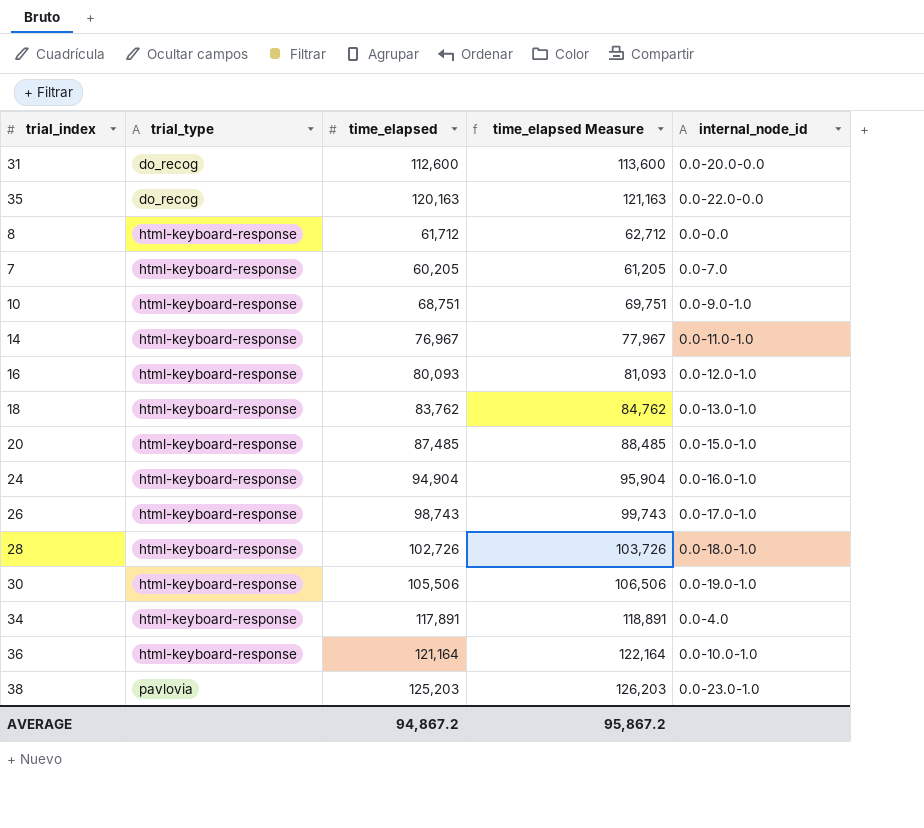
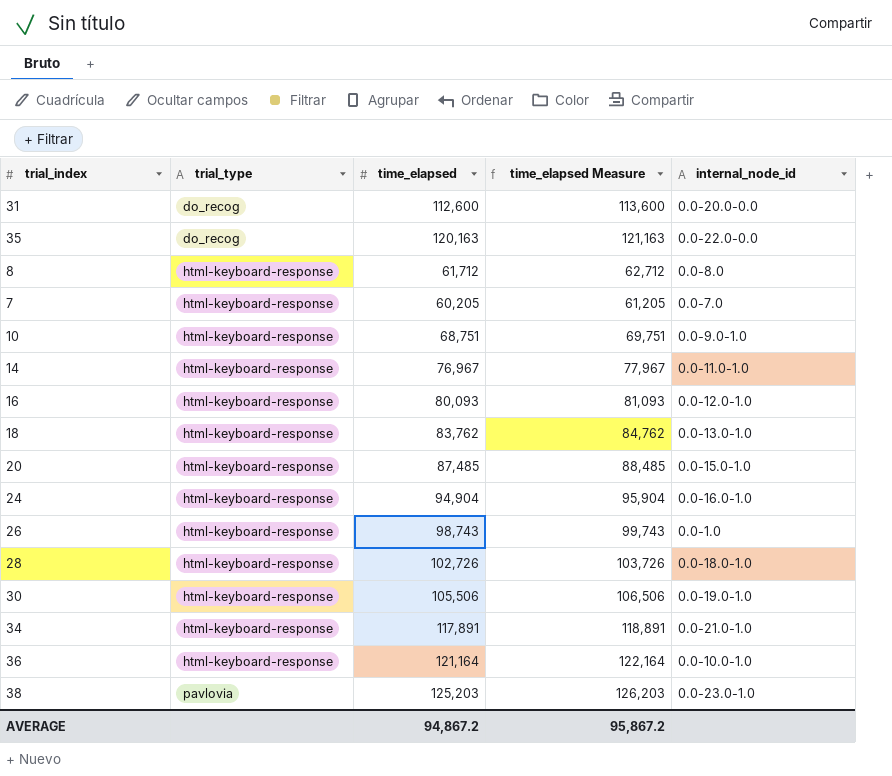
8 | internal_node_id: 0.0-0.0 -> 0.0-8.0
26 | internal_node_id: 0.0-17.0-1.0 -> 0.0-1.0
34 | internal_node_id: 0.0-4.0 -> 0.0-21.0-1.0

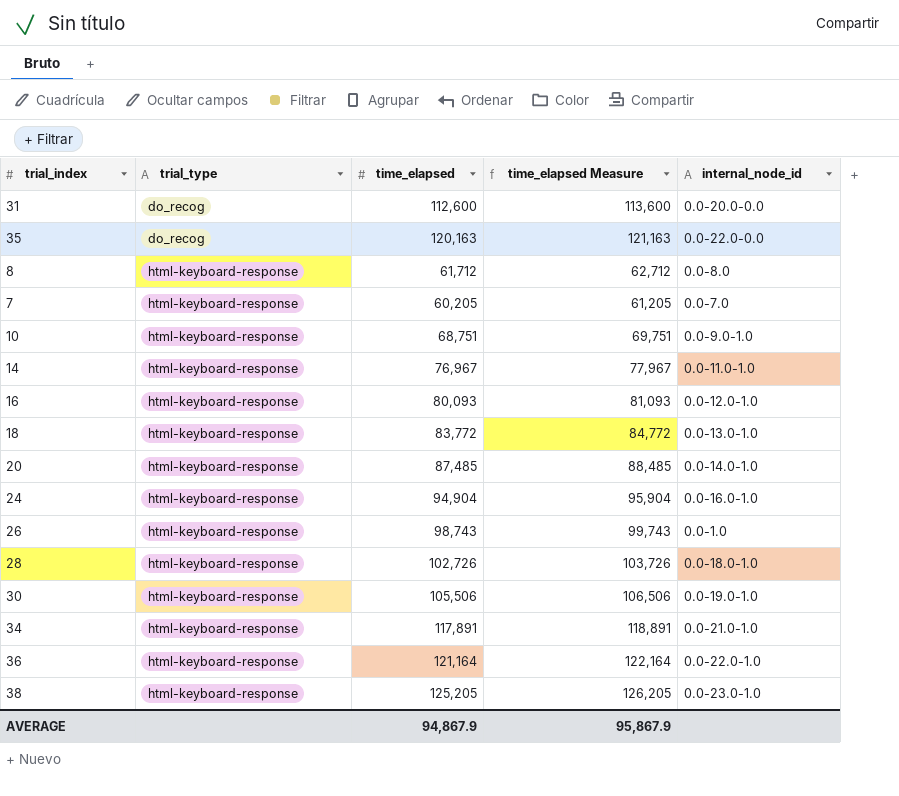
18 | time_elapsed: 83,762 -> 83,772
18 | time_elapsed Measure: 84,762 -> 84,772
20 | internal_node_id: 0.0-15.0-1.0 -> 0.0-14.0-1.0
36 | internal_node_id: 0.0-10.0-1.0 -> 0.0-22.0-1.0
38 | trial_type: pavlovia -> html-keyboard-response
38 | time_elapsed: 125,203 -> 125,205
38 | time_elapsed Measure: 126,203 -> 126,205
AVERAGE | time_elapsed: 94,867.2 -> 94,867.9
AVERAGE | time_elapsed Measure: 95,867.2 -> 95,867.9

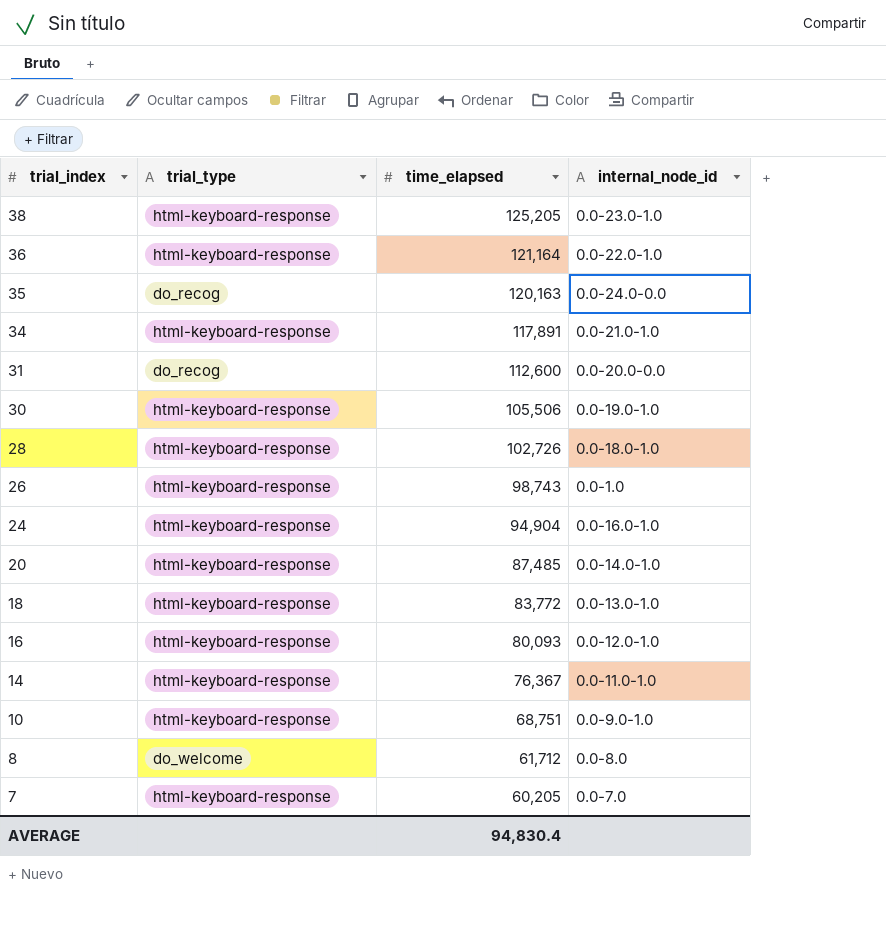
row order: trial_type ascending -> trial_index descending
column time_elapsed Measure | formula: [time_elapsed] + 1000 -> none
35 | internal_node_id: 0.0-22.0-0.0 -> 0.0-24.0-0.0
14 | time_elapsed: 76,967 -> 76,367
8 | trial_type: html-keyboard-response -> do_welcome
AVERAGE | time_elapsed: 94,867.9 -> 94,830.4

